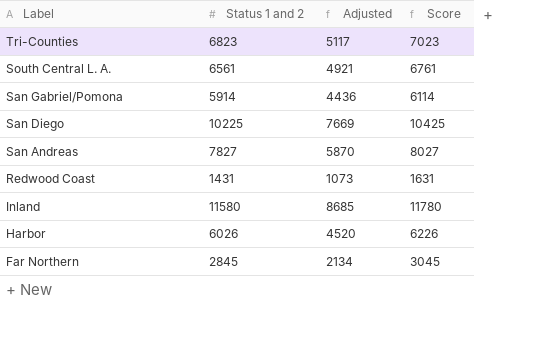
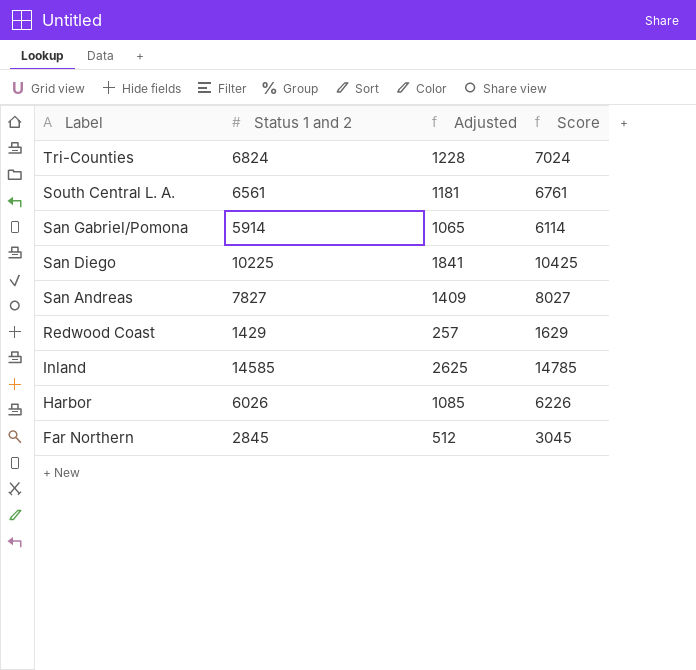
column Adjusted | formula: [Status 1 and 2] * 0.75 -> [Status 1 and 2] * 0.18
Tri-Counties | Status 1 and 2: 6823 -> 6824
Tri-Counties | Score: 7023 -> 7024
Redwood Coast | Status 1 and 2: 1431 -> 1429
Redwood Coast | Score: 1631 -> 1629
Inland | Status 1 and 2: 11580 -> 14585
Inland | Score: 11780 -> 14785

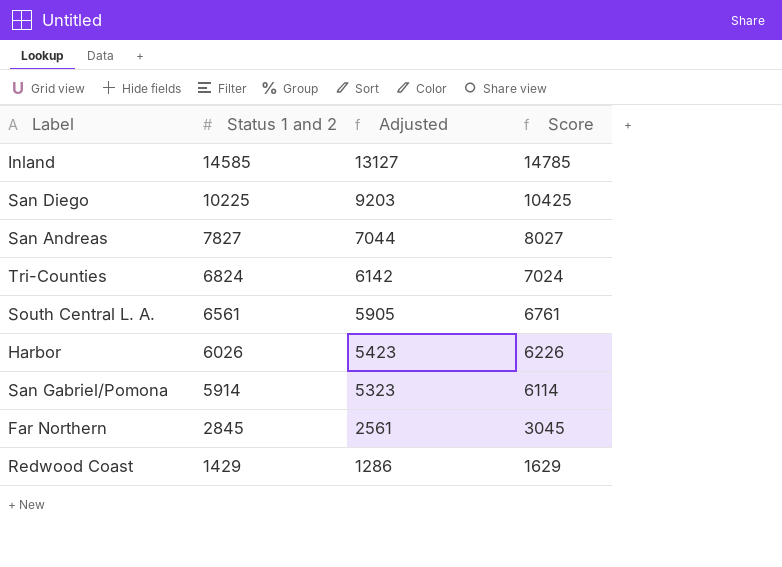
row order: Label descending -> Status 1 and 2 descending
column Adjusted | formula: [Status 1 and 2] * 0.18 -> [Status 1 and 2] * 0.9

